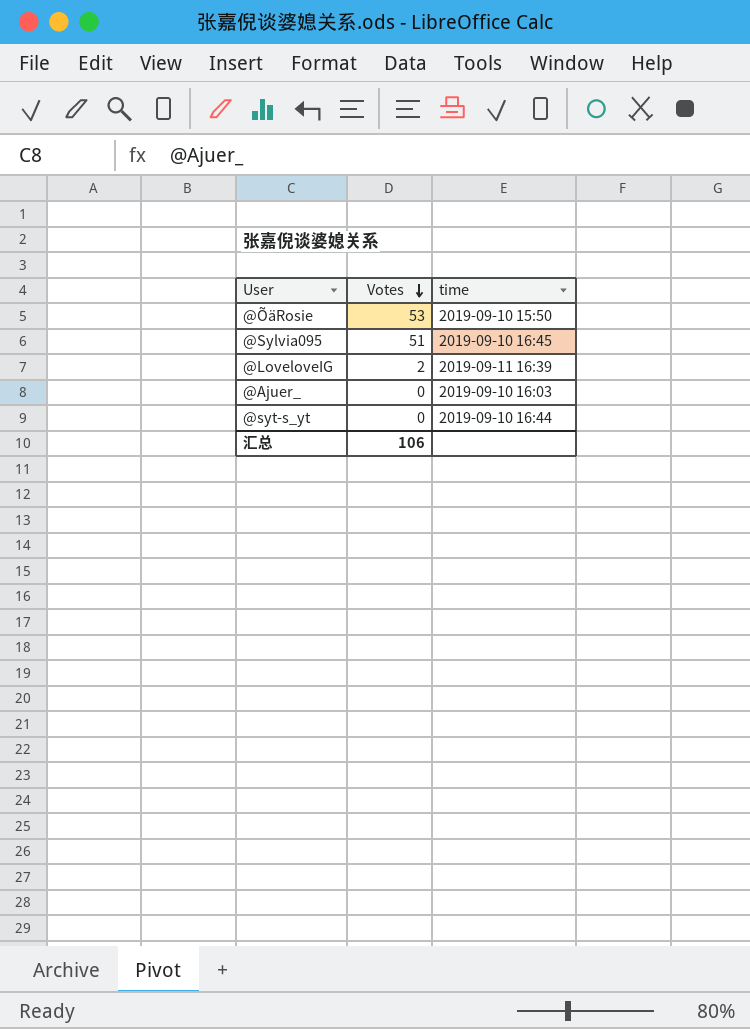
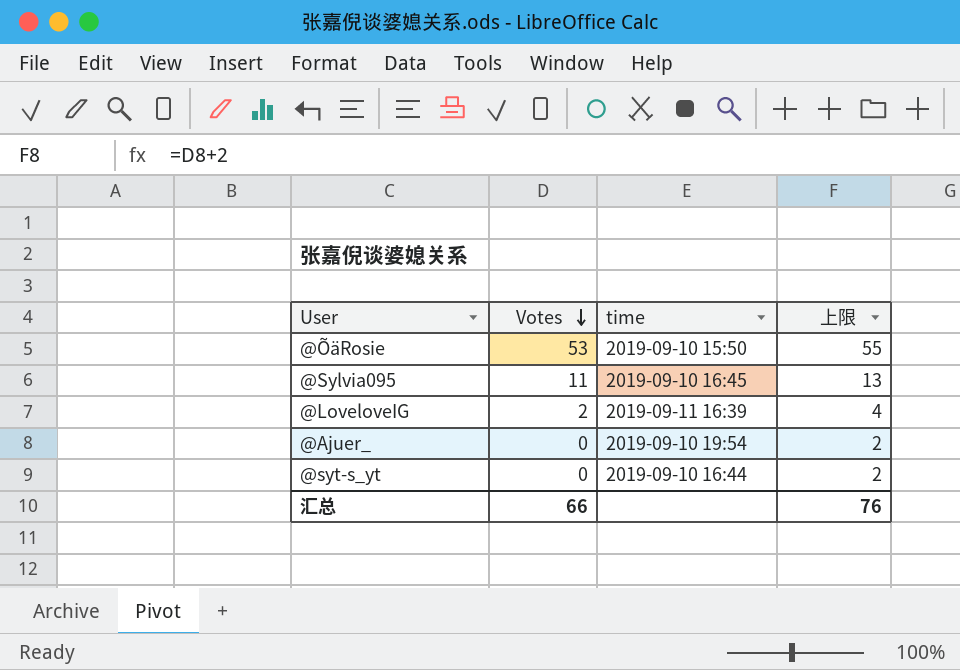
column 上限 | formula: none -> [Votes] + 2
@Sylvia095 | Votes: 51 -> 11
@Ajuer_ | time: 2019-09-10 16:03 -> 2019-09-10 19:54
汇总 | Votes: 106 -> 66

